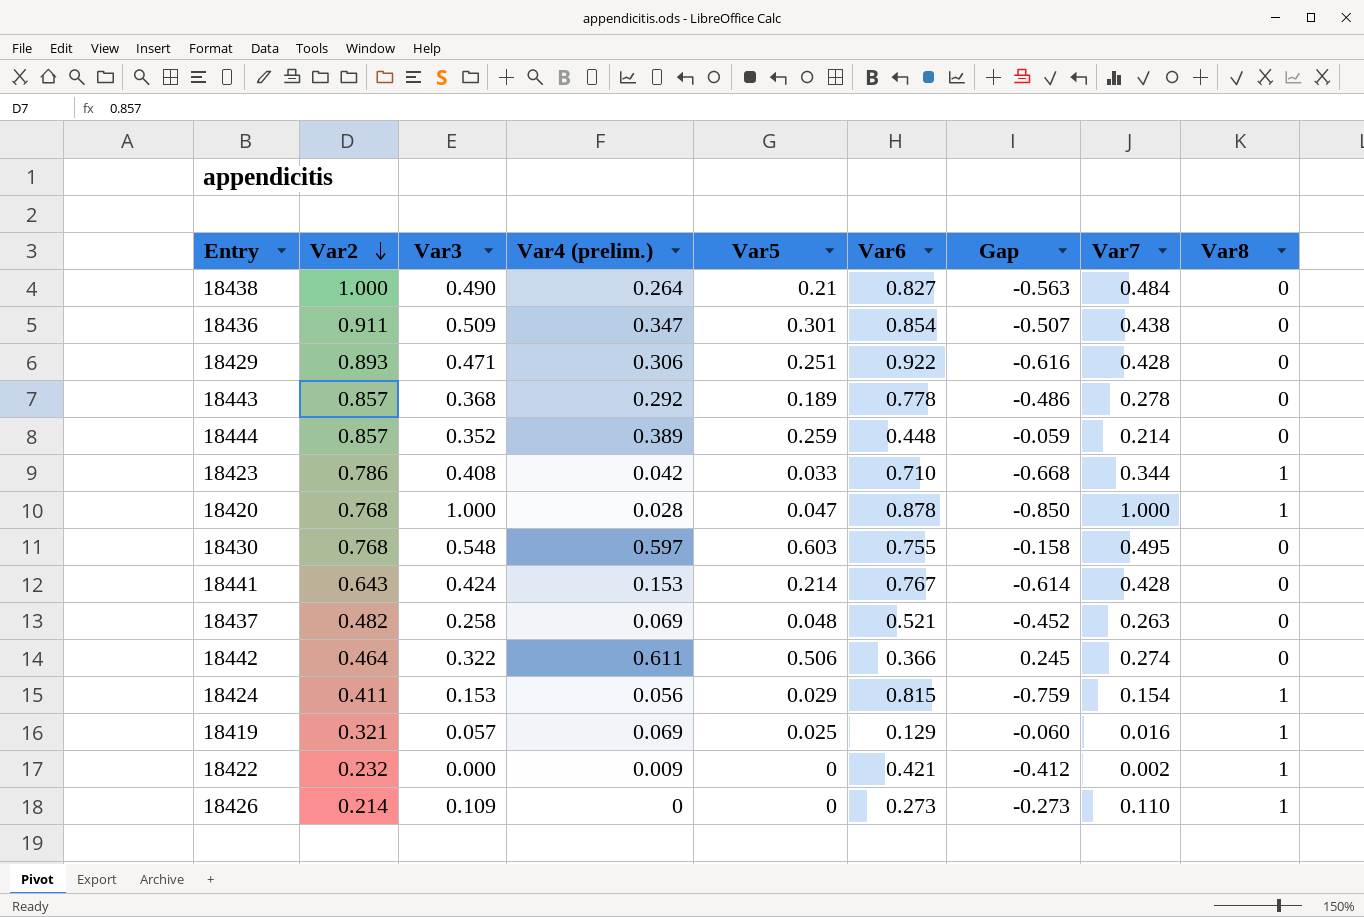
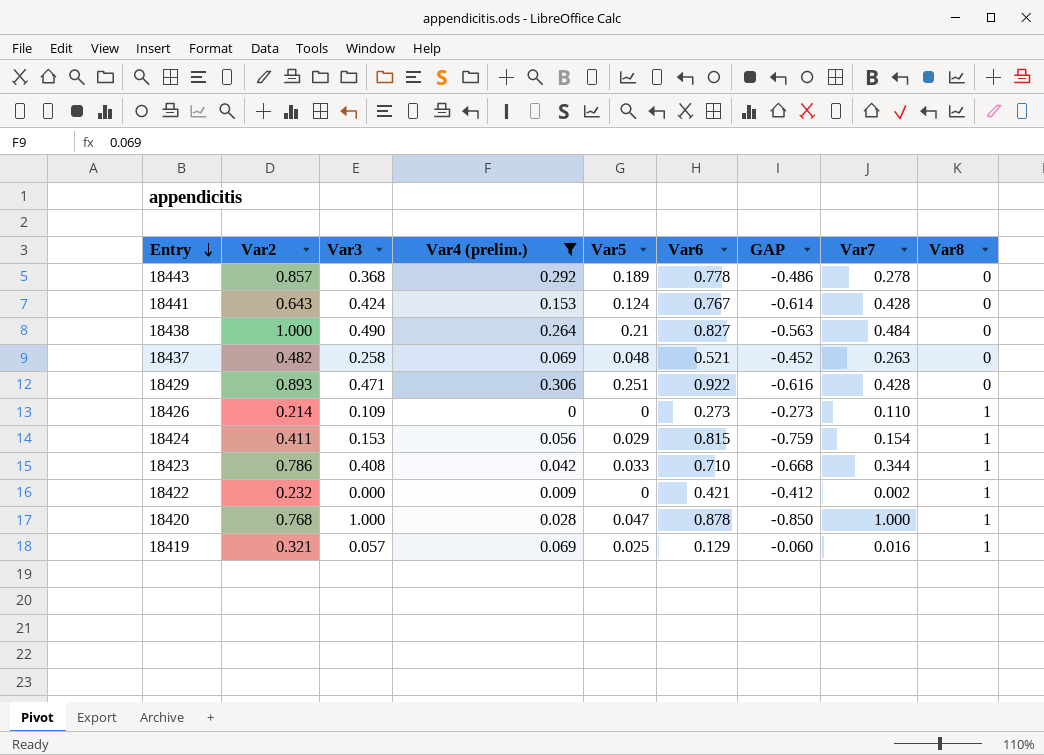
filter: none -> Var4 (prelim.) <= 0.306
row order: Var2 descending -> Entry descending
column name: Gap -> GAP
18441 | Var5: 0.214 -> 0.124

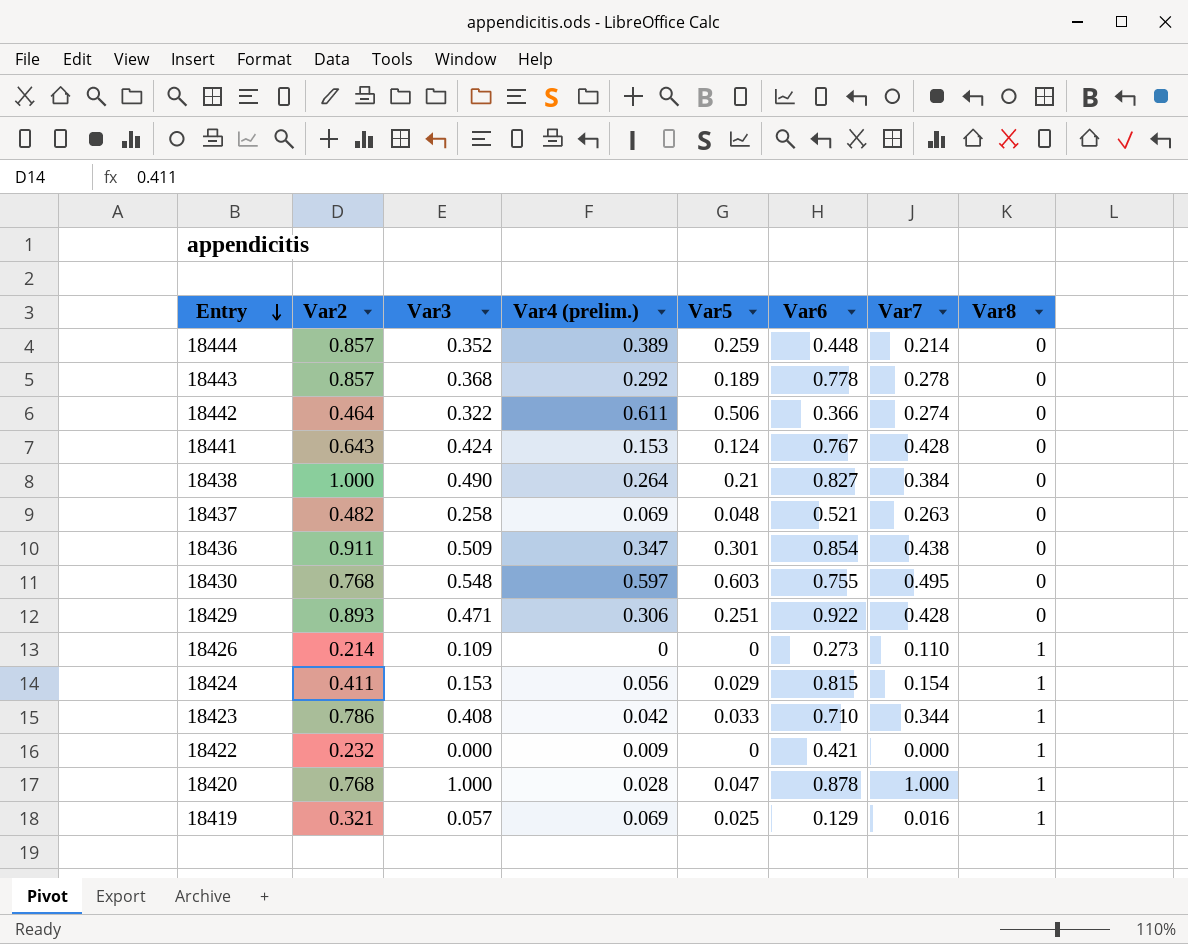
filter: Var4 (prelim.) <= 0.306 -> none
column GAP | formula: [Var4 (prelim.)] - [Var6] -> none
18438 | Var7: 0.484 -> 0.384
18422 | Var7: 0.002 -> 0.000

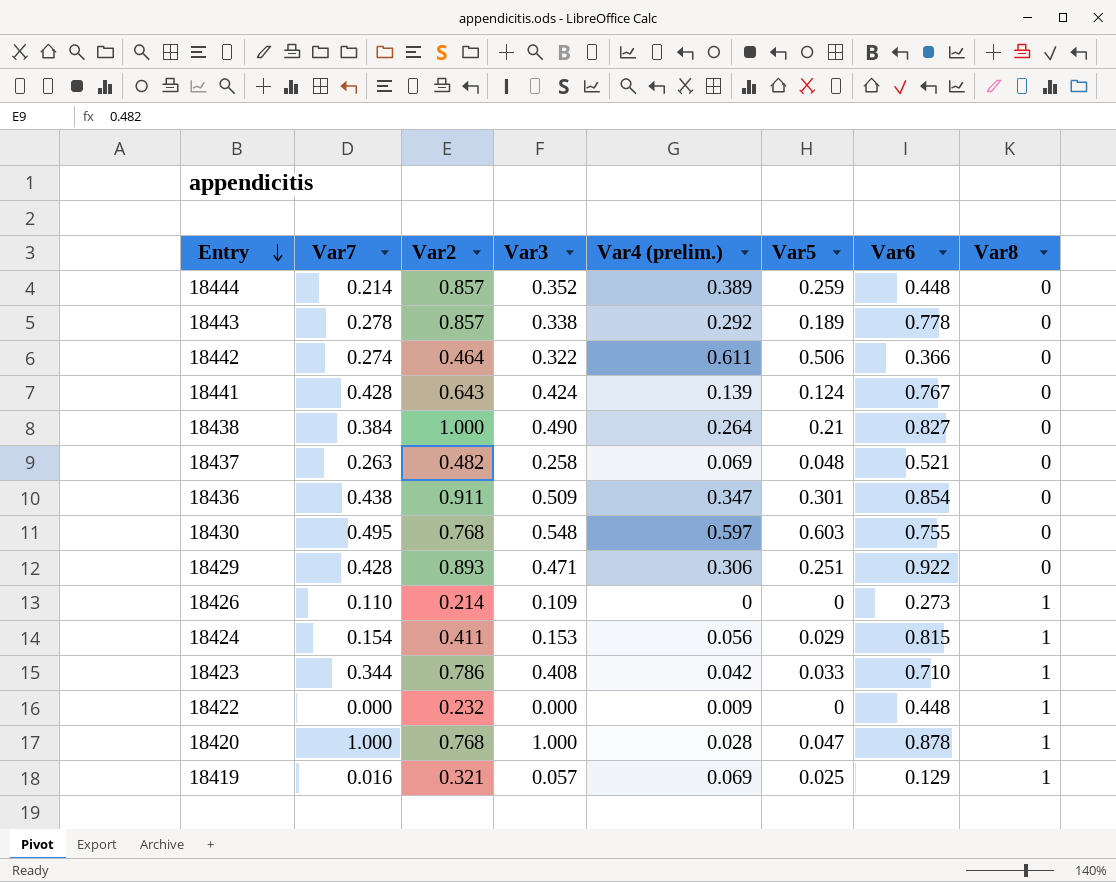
column Var7 | position: 7 -> 2
18443 | Var3: 0.368 -> 0.338
18441 | Var4 (prelim.): 0.153 -> 0.139
18422 | Var6: 0.421 -> 0.448

